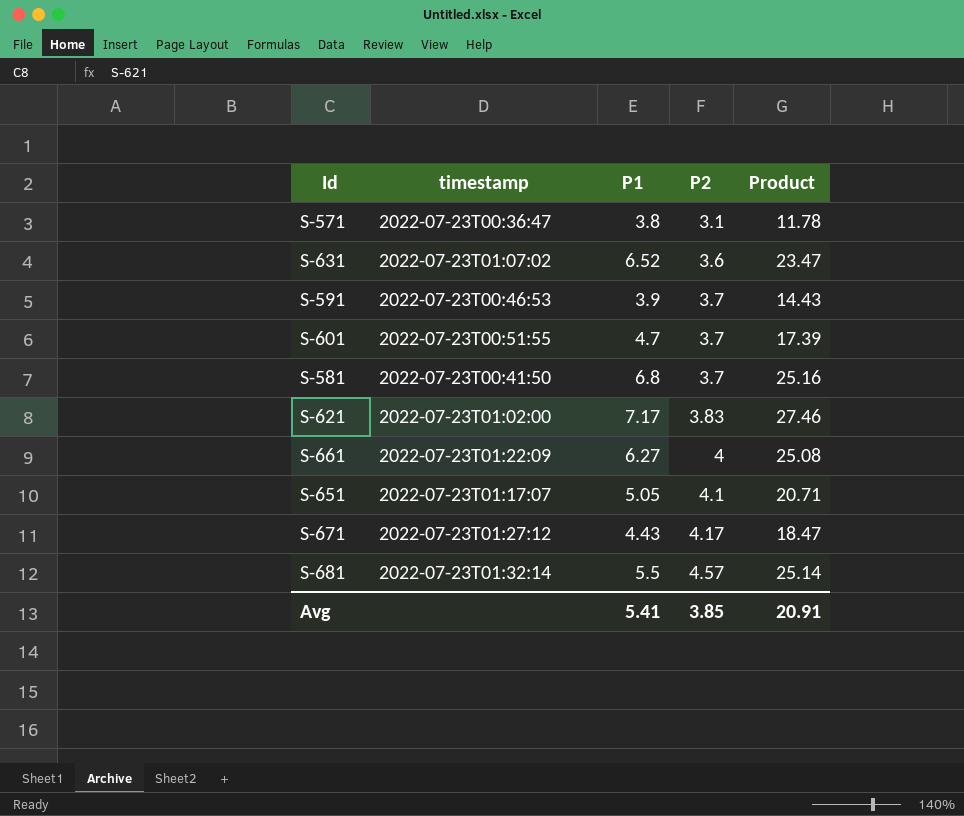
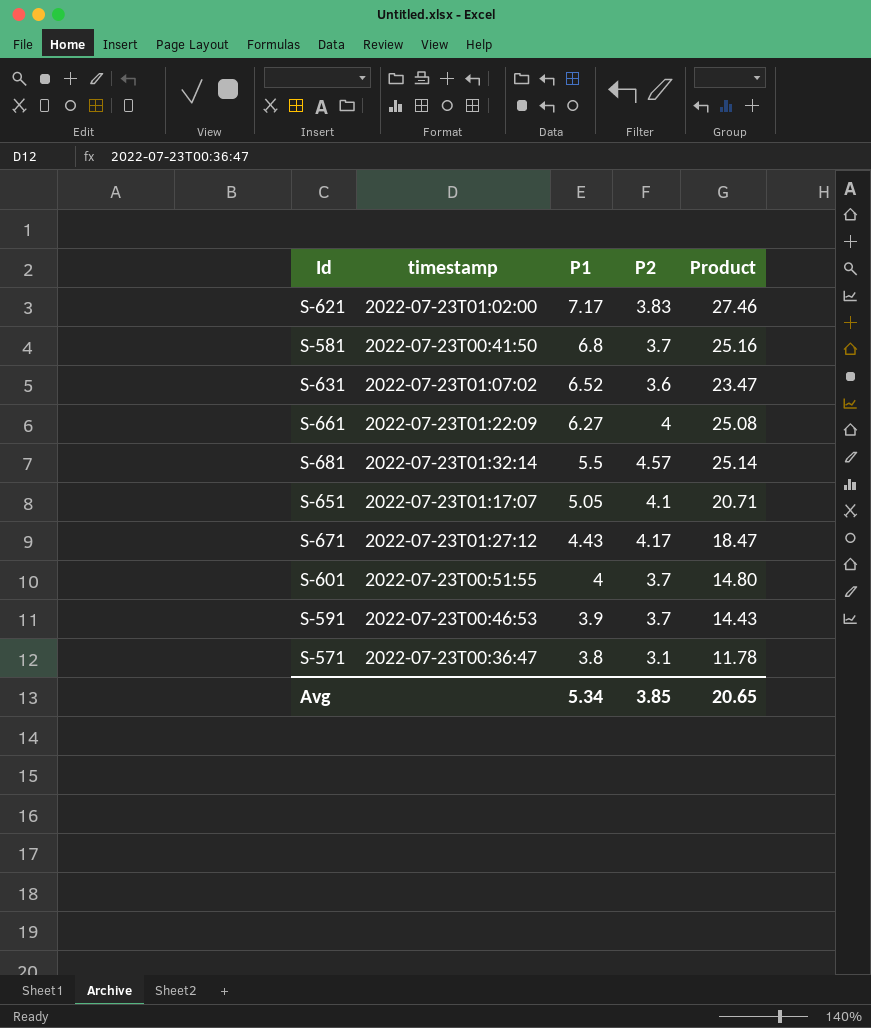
row order: P2 ascending -> P1 descending
S-601 | P1: 4.7 -> 4
S-601 | Product: 17.39 -> 14.80
Avg | P1: 5.41 -> 5.34
Avg | Product: 20.91 -> 20.65

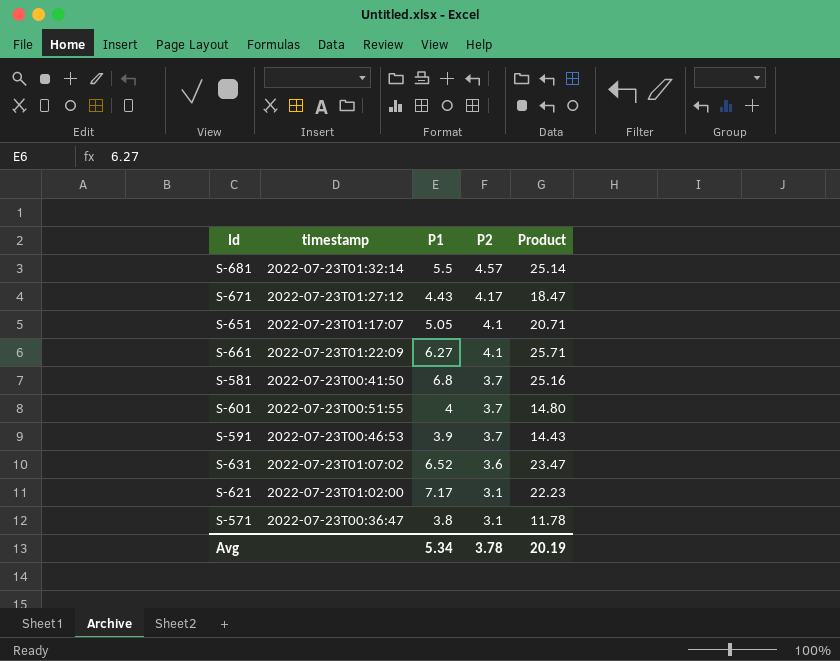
row order: P1 descending -> P2 descending
S-661 | P2: 4 -> 4.1
S-661 | Product: 25.08 -> 25.71
S-621 | P2: 3.83 -> 3.1
S-621 | Product: 27.46 -> 22.23
Avg | P2: 3.85 -> 3.78
Avg | Product: 20.65 -> 20.19

